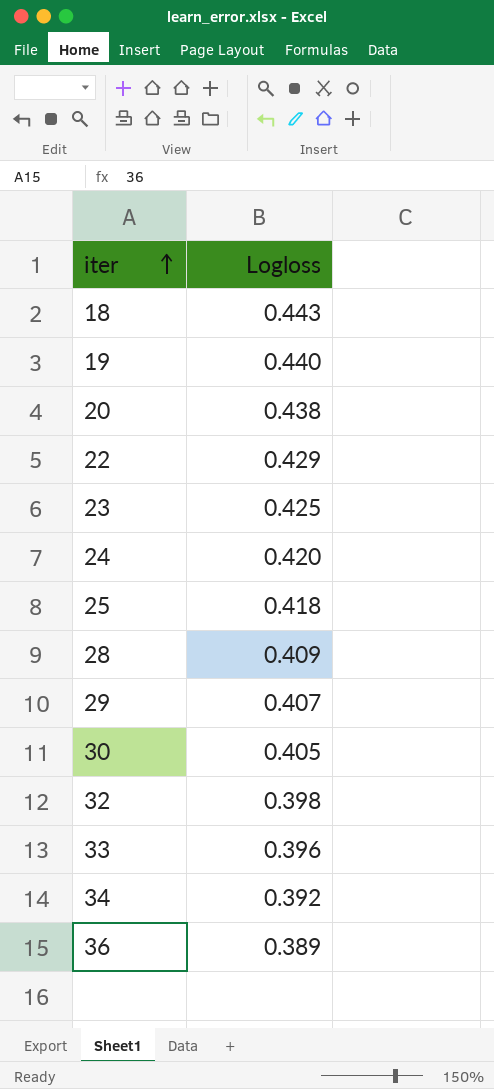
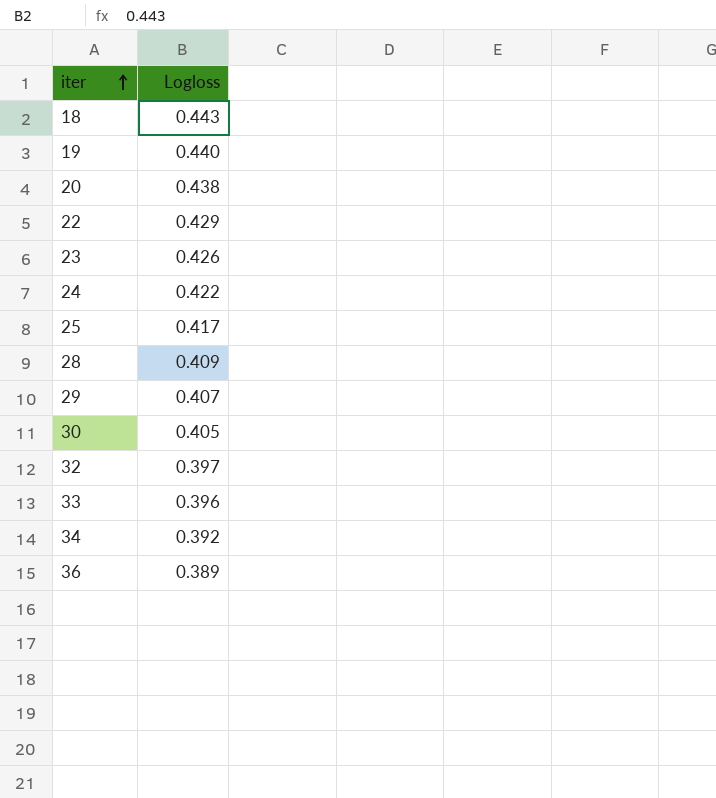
23 | Logloss: 0.425 -> 0.426
24 | Logloss: 0.420 -> 0.422
25 | Logloss: 0.418 -> 0.417
32 | Logloss: 0.398 -> 0.397

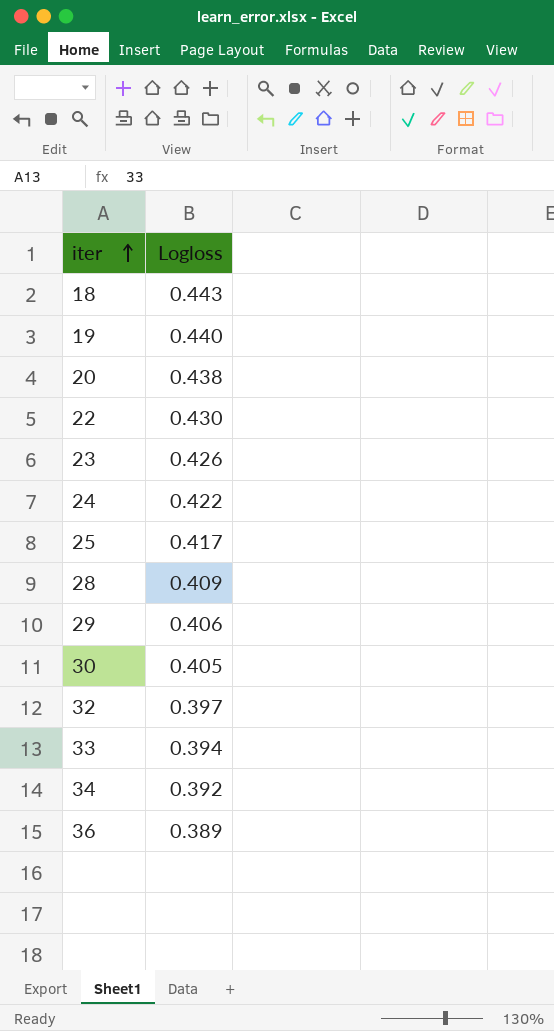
22 | Logloss: 0.429 -> 0.430
29 | Logloss: 0.407 -> 0.406
33 | Logloss: 0.396 -> 0.394

